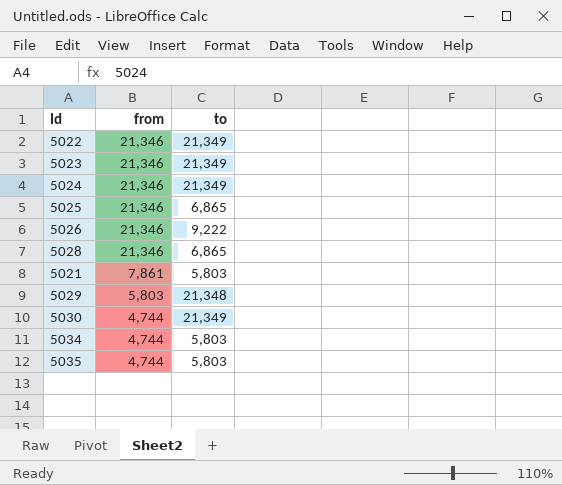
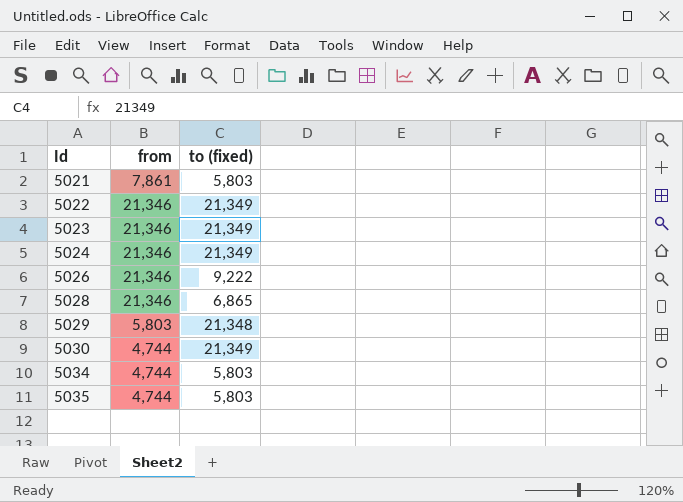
row order: from descending -> Id ascending
column name: to -> to (fixed)
row 5025: 21,346 | 6,865 -> none

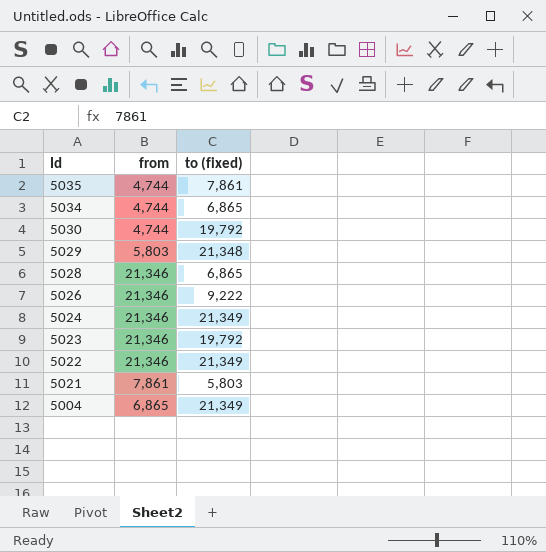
row order: Id ascending -> Id descending
5035 | to (fixed): 5,803 -> 7,861
5034 | to (fixed): 5,803 -> 6,865
5030 | to (fixed): 21,349 -> 19,792
5023 | to (fixed): 21,349 -> 19,792
row 5004: none -> 6,865 | 21,349

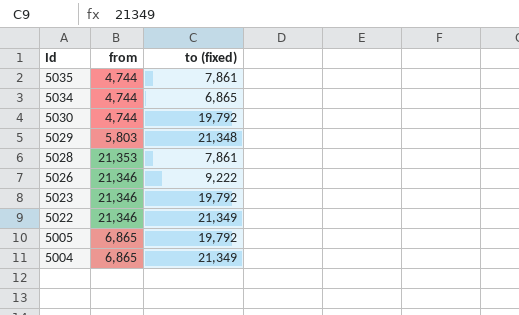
row 5024: 21,346 | 21,349 -> none
row 5021: 7,861 | 5,803 -> none
5028 | from: 21,346 -> 21,353
5028 | to (fixed): 6,865 -> 7,861
row 5005: none -> 6,865 | 19,792

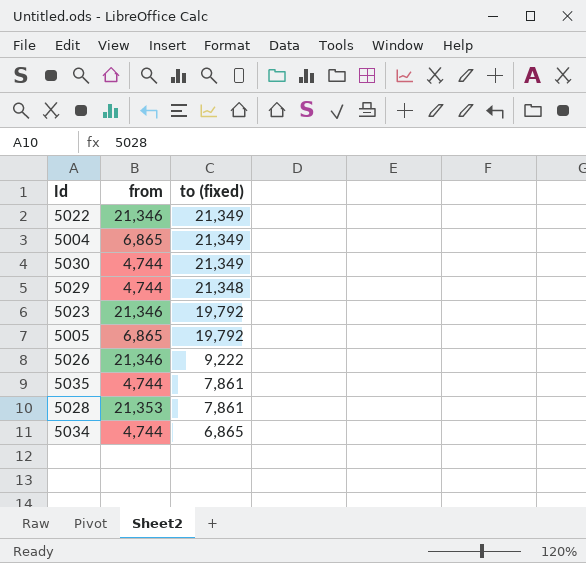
row order: Id descending -> to (fixed) descending
5030 | to (fixed): 19,792 -> 21,349
5029 | from: 5,803 -> 4,744

